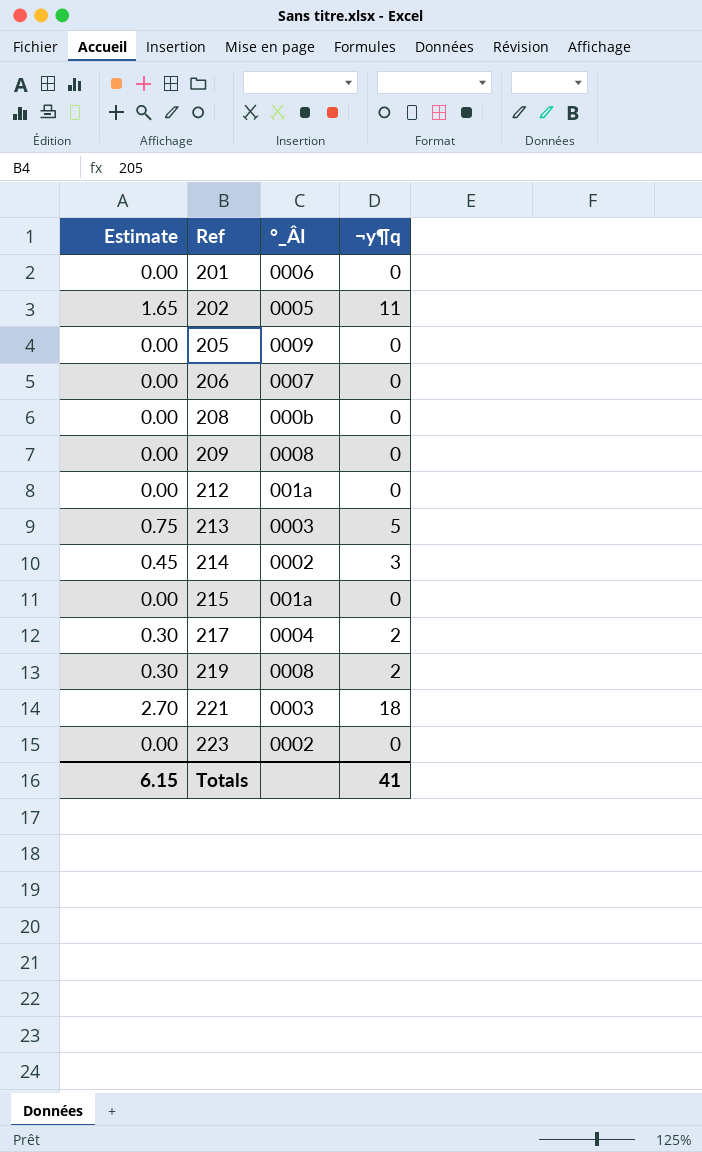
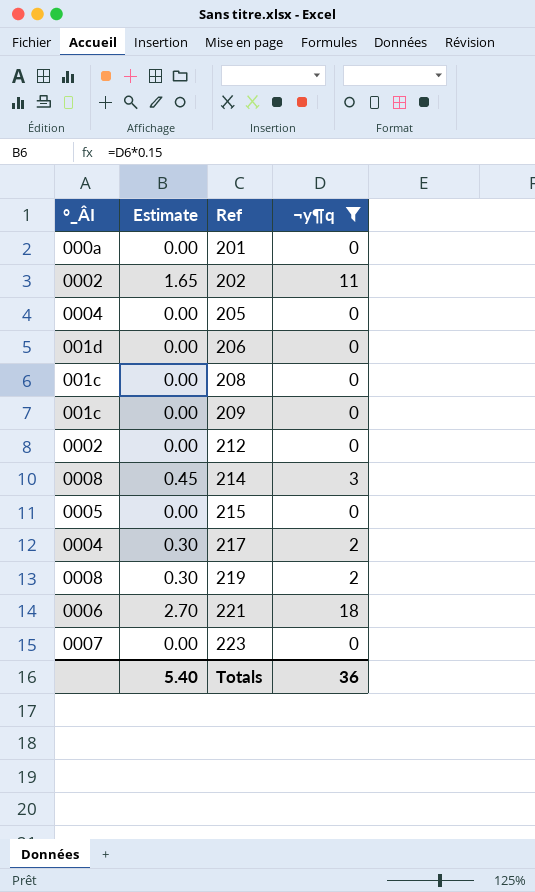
filter: none -> ¬y¶q != 5
column °_ÂI | position: 3 -> 1
201 | °_ÂI: 0006 -> 000a
202 | °_ÂI: 0005 -> 0002
205 | °_ÂI: 0009 -> 0004
206 | °_ÂI: 0007 -> 001d
208 | °_ÂI: 000b -> 001c
209 | °_ÂI: 0008 -> 001c
212 | °_ÂI: 001a -> 0002
214 | °_ÂI: 0002 -> 0008
215 | °_ÂI: 001a -> 0005
221 | °_ÂI: 0003 -> 0006
223 | °_ÂI: 0002 -> 0007
Totals | Estimate: 6.15 -> 5.40
Totals | ¬y¶q: 41 -> 36

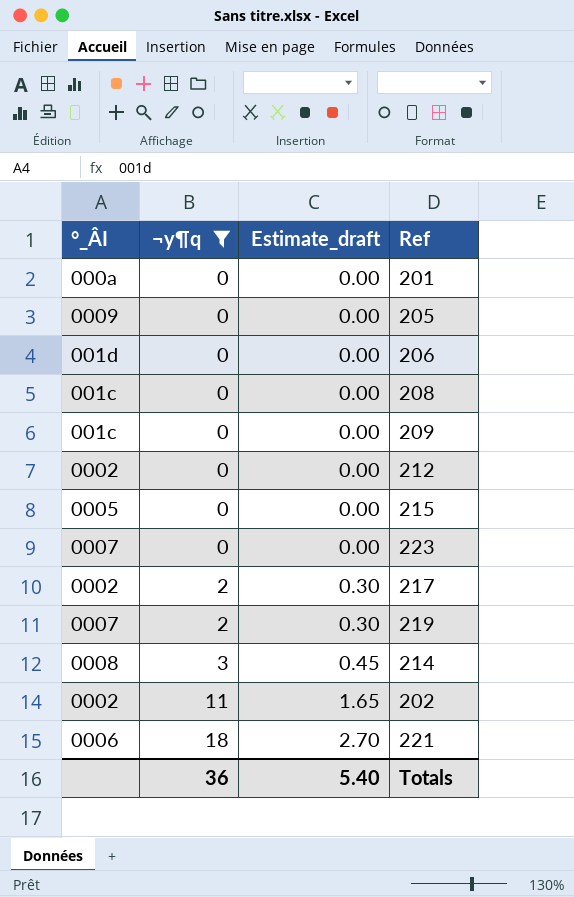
row order: Ref ascending -> ¬y¶q ascending
column ¬y¶q | position: 4 -> 2
column name: Estimate -> Estimate_draft
205 | °_ÂI: 0004 -> 0009
217 | °_ÂI: 0004 -> 0002
219 | °_ÂI: 0008 -> 0007

